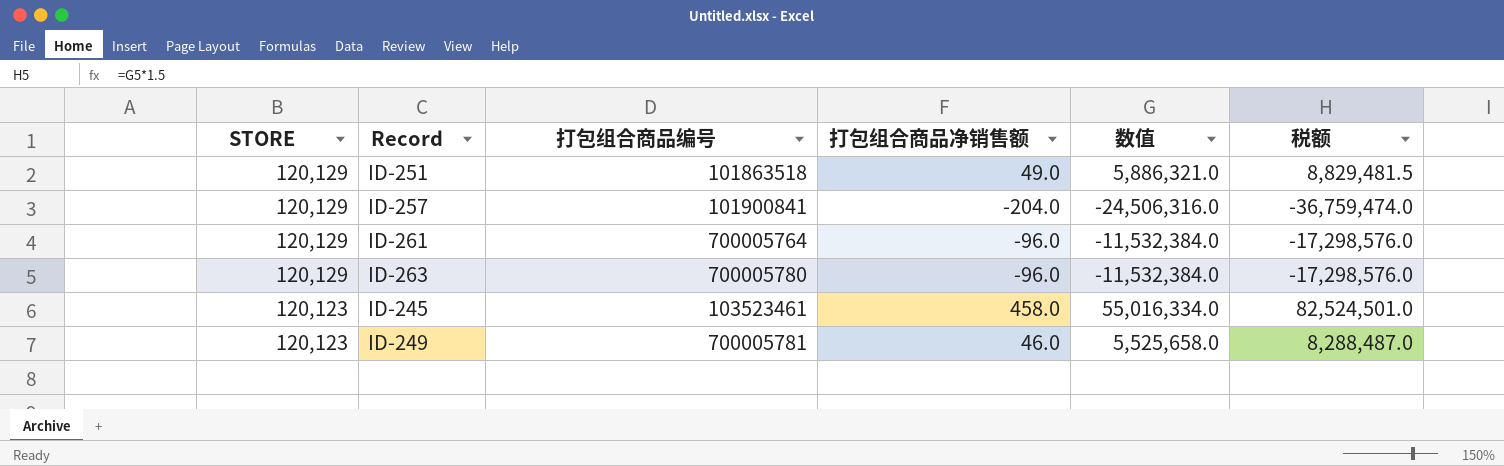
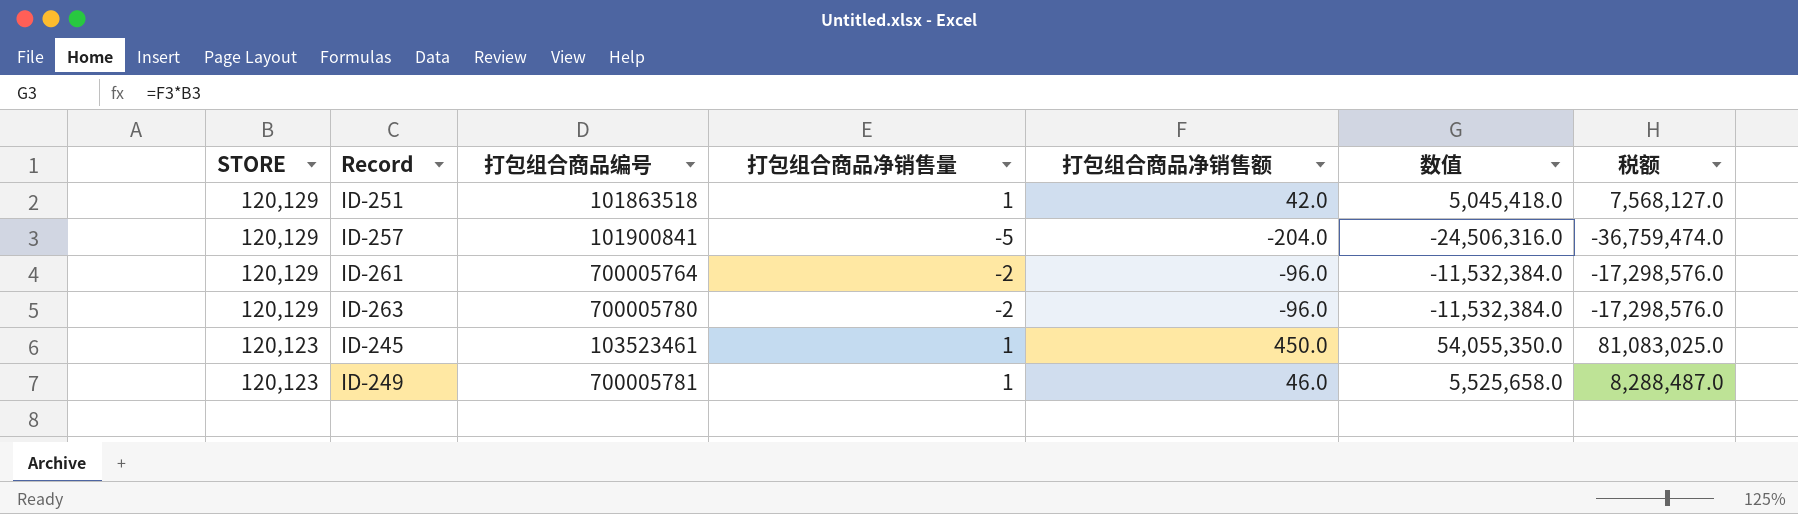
column 打包组合商品净销售量 | position: none -> 4
ID-251 | 打包组合商品净销售额: 49.0 -> 42.0
ID-251 | 数值: 5,886,321.0 -> 5,045,418.0
ID-251 | 税额: 8,829,481.5 -> 7,568,127.0
ID-245 | 打包组合商品净销售额: 458.0 -> 450.0
ID-245 | 数值: 55,016,334.0 -> 54,055,350.0
ID-245 | 税额: 82,524,501.0 -> 81,083,025.0

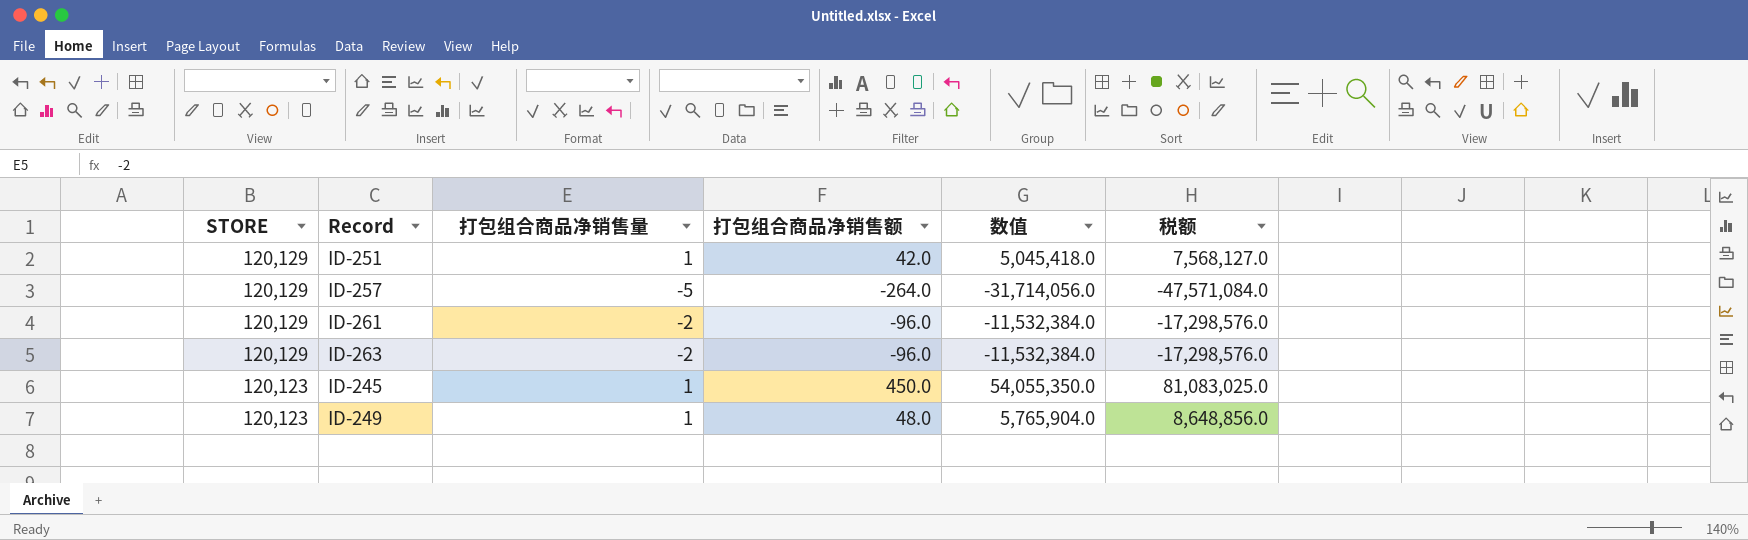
column 打包组合商品编号 | position: 3 -> none
ID-257 | 打包组合商品净销售额: -204.0 -> -264.0
ID-257 | 数值: -24,506,316.0 -> -31,714,056.0
ID-257 | 税额: -36,759,474.0 -> -47,571,084.0
ID-249 | 打包组合商品净销售额: 46.0 -> 48.0
ID-249 | 数值: 5,525,658.0 -> 5,765,904.0
ID-249 | 税额: 8,288,487.0 -> 8,648,856.0

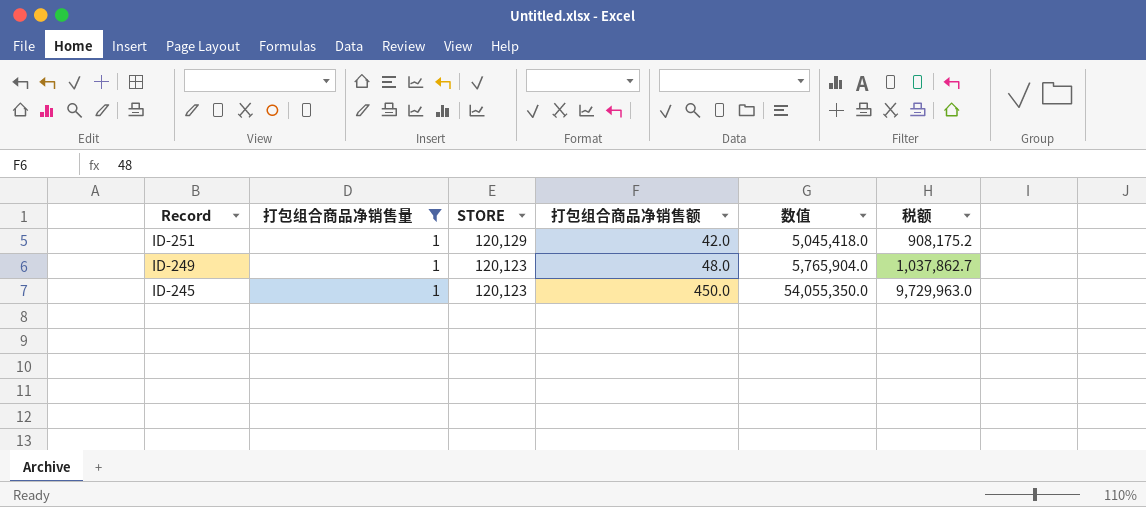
filter: none -> 打包组合商品净销售量 = 1
row order: STORE descending -> Record descending
column STORE | position: 1 -> 3
column 税额 | formula: [数值] * 1.5 -> [数值] * 0.18

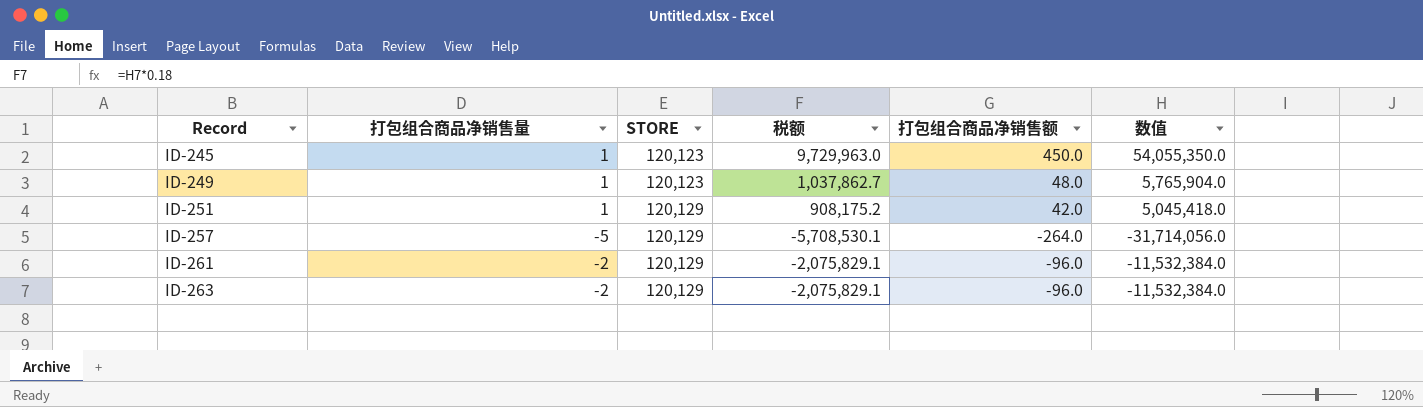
filter: 打包组合商品净销售量 = 1 -> none
row order: Record descending -> Record ascending
column 税额 | position: 6 -> 4

